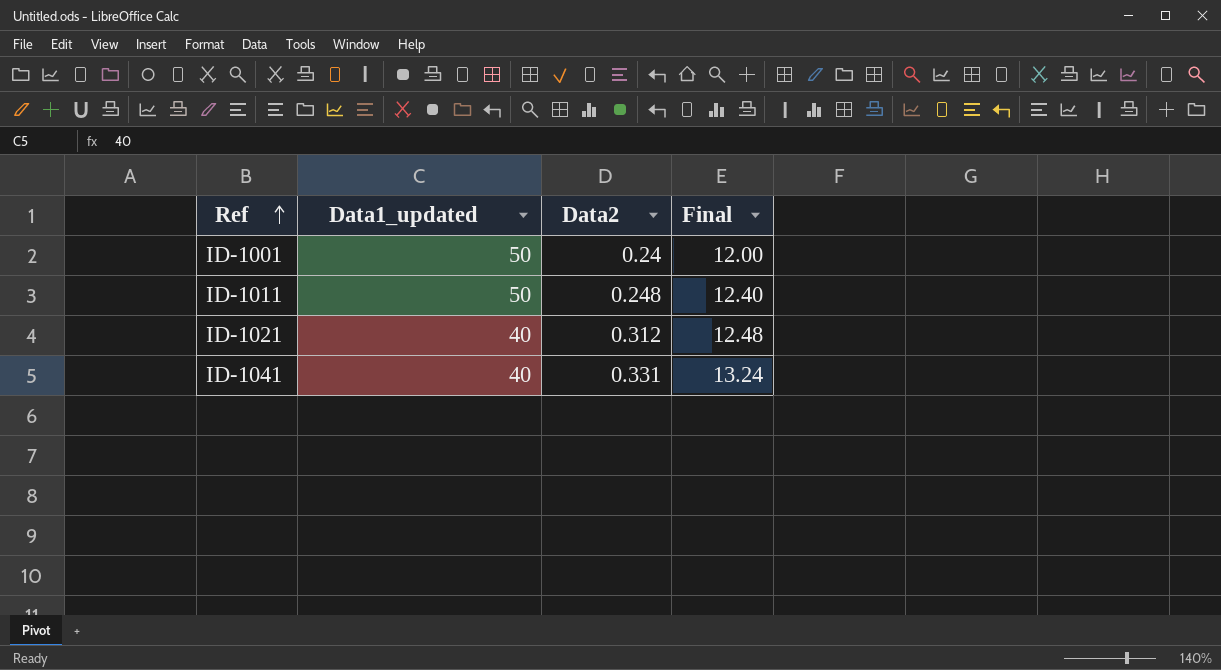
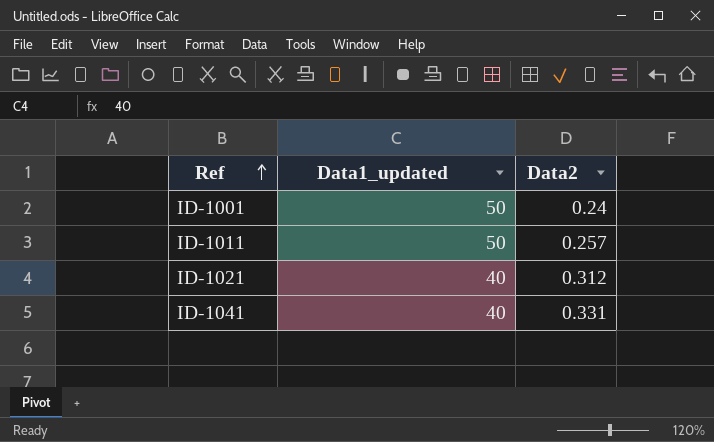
column Final | formula: [Data1_updated] * [Data2] -> none
ID-1011 | Data2: 0.248 -> 0.257

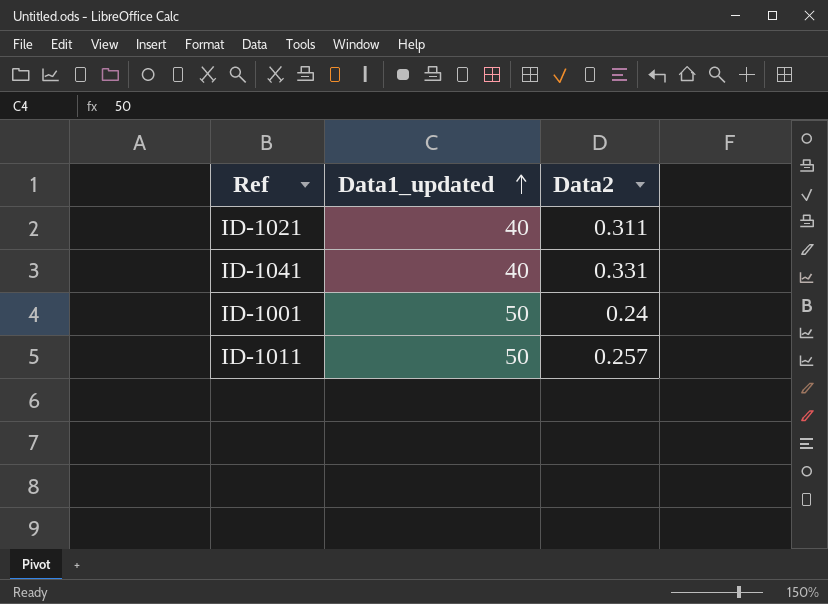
row order: Ref ascending -> Data1_updated ascending
ID-1021 | Data2: 0.312 -> 0.311

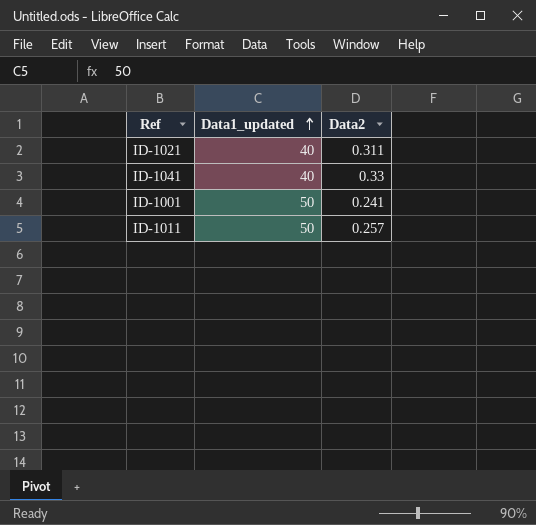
ID-1041 | Data2: 0.331 -> 0.33
ID-1001 | Data2: 0.24 -> 0.241

